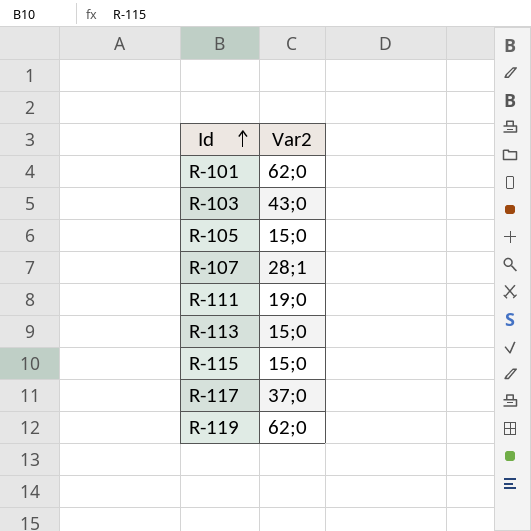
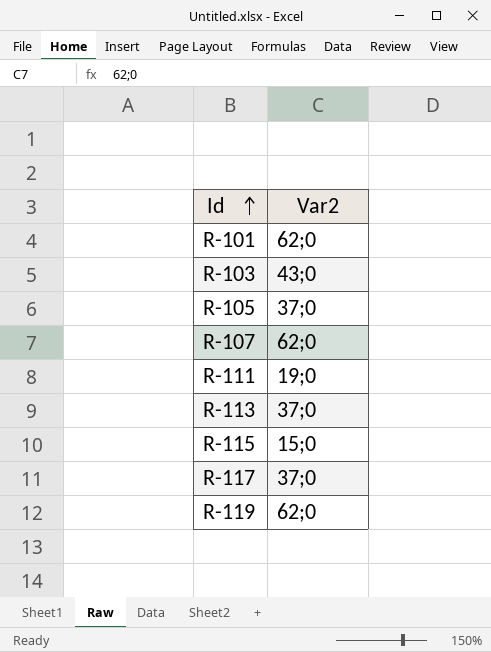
R-105 | Var2: 15;0 -> 37;0
R-107 | Var2: 28;1 -> 62;0
R-113 | Var2: 15;0 -> 37;0

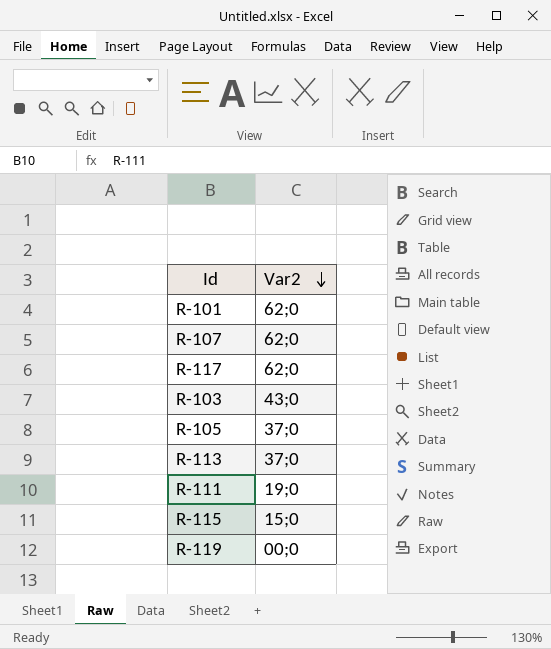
row order: Id ascending -> Var2 descending
R-117 | Var2: 37;0 -> 62;0
R-119 | Var2: 62;0 -> 00;0

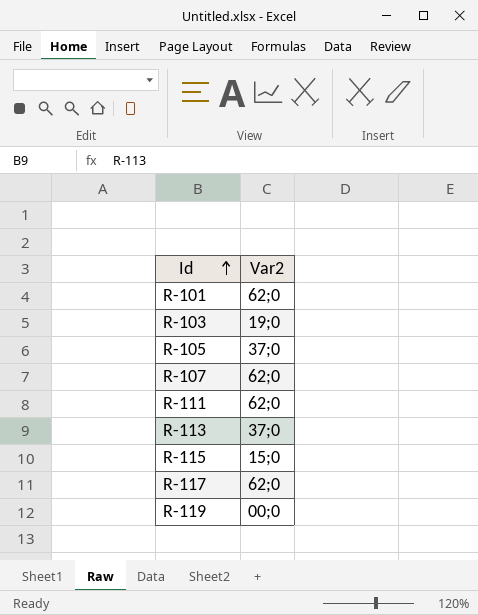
row order: Var2 descending -> Id ascending
R-103 | Var2: 43;0 -> 19;0
R-111 | Var2: 19;0 -> 62;0

